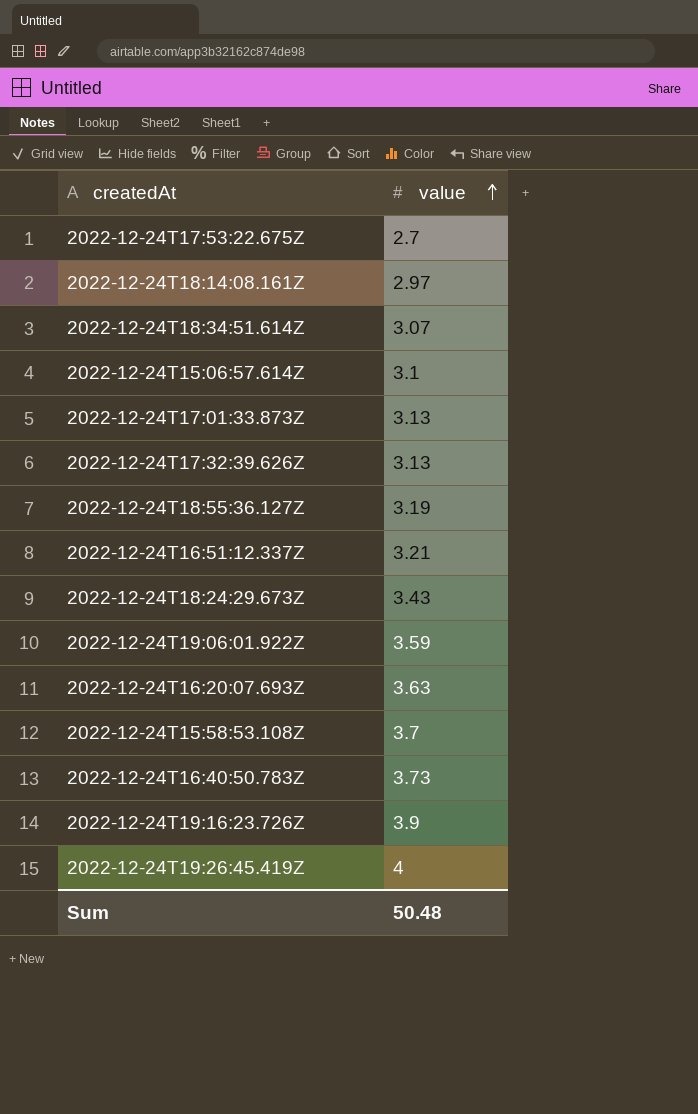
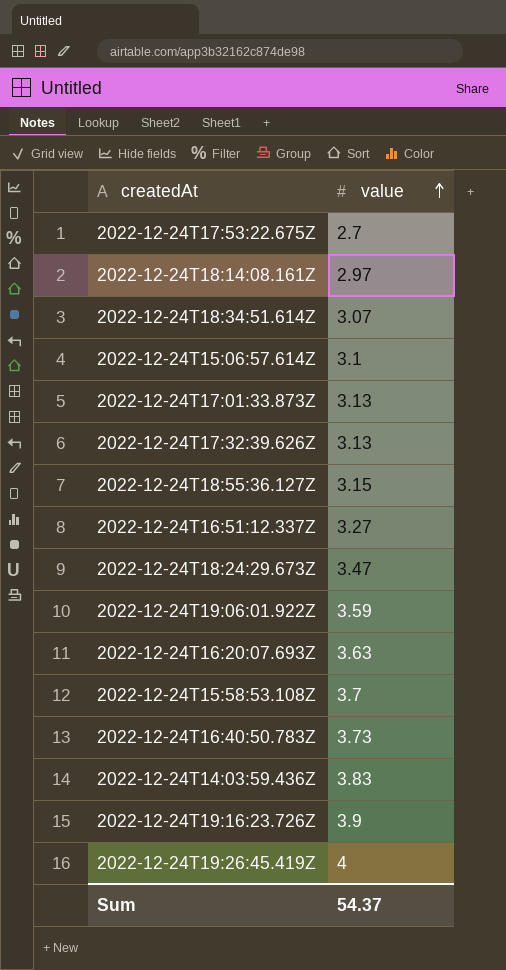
2022-12-24T18:55:36.127Z | value: 3.19 -> 3.15
2022-12-24T16:51:12.337Z | value: 3.21 -> 3.27
2022-12-24T18:24:29.673Z | value: 3.43 -> 3.47
row 2022-12-24T14:03:59.436Z: none -> 3.83
Sum | value: 50.48 -> 54.37

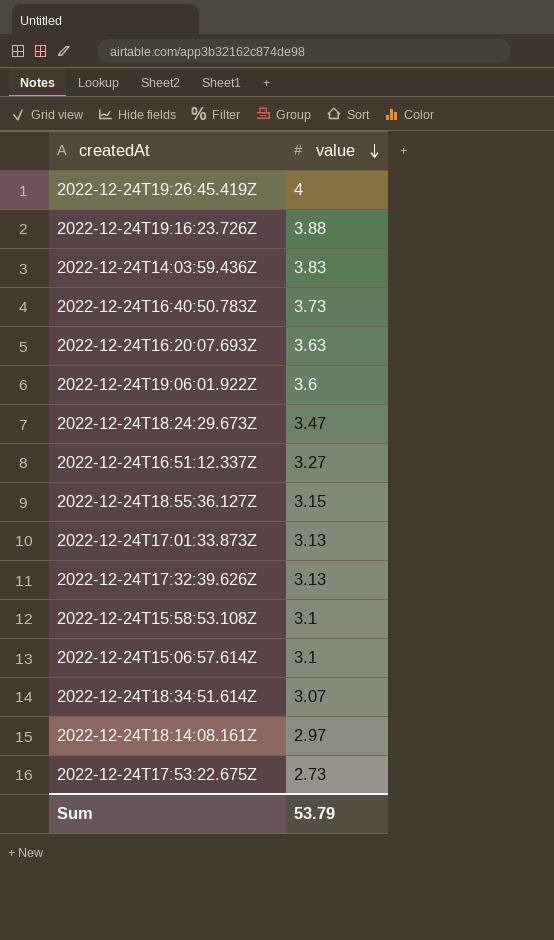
row order: value ascending -> value descending
2022-12-24T19:16:23.726Z | value: 3.9 -> 3.88
2022-12-24T19:06:01.922Z | value: 3.59 -> 3.6
2022-12-24T15:58:53.108Z | value: 3.7 -> 3.1
2022-12-24T17:53:22.675Z | value: 2.7 -> 2.73
Sum | value: 54.37 -> 53.79

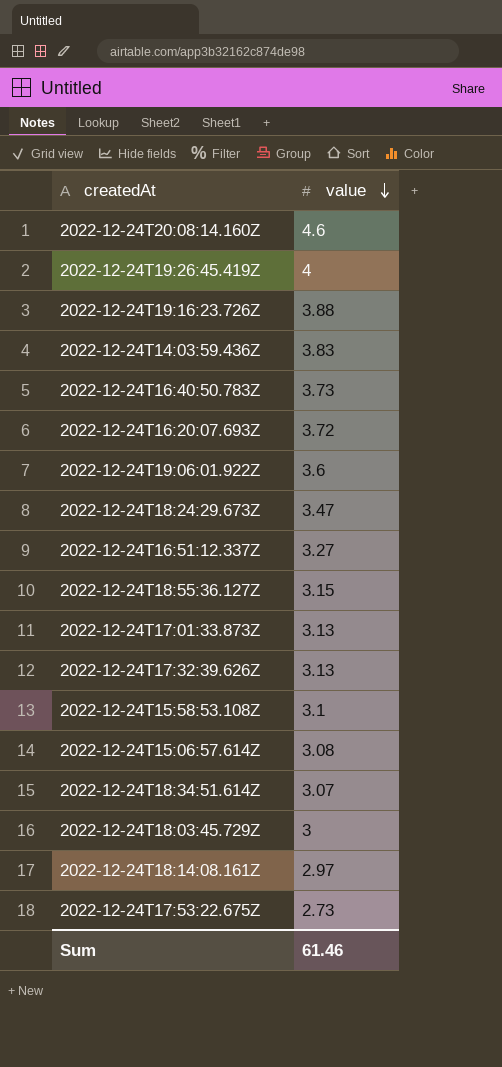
row 2022-12-24T20:08:14.160Z: none -> 4.6
2022-12-24T16:20:07.693Z | value: 3.63 -> 3.72
2022-12-24T15:06:57.614Z | value: 3.1 -> 3.08
row 2022-12-24T18:03:45.729Z: none -> 3
Sum | value: 53.79 -> 61.46

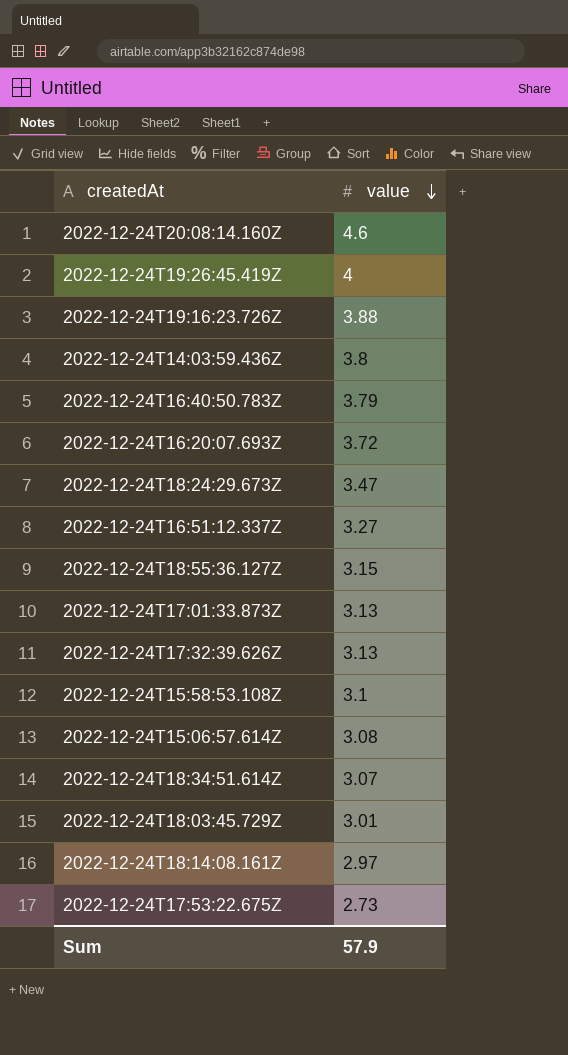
row 2022-12-24T19:06:01.922Z: 3.6 -> none
2022-12-24T14:03:59.436Z | value: 3.83 -> 3.8
2022-12-24T16:40:50.783Z | value: 3.73 -> 3.79
2022-12-24T18:03:45.729Z | value: 3 -> 3.01
Sum | value: 61.46 -> 57.9

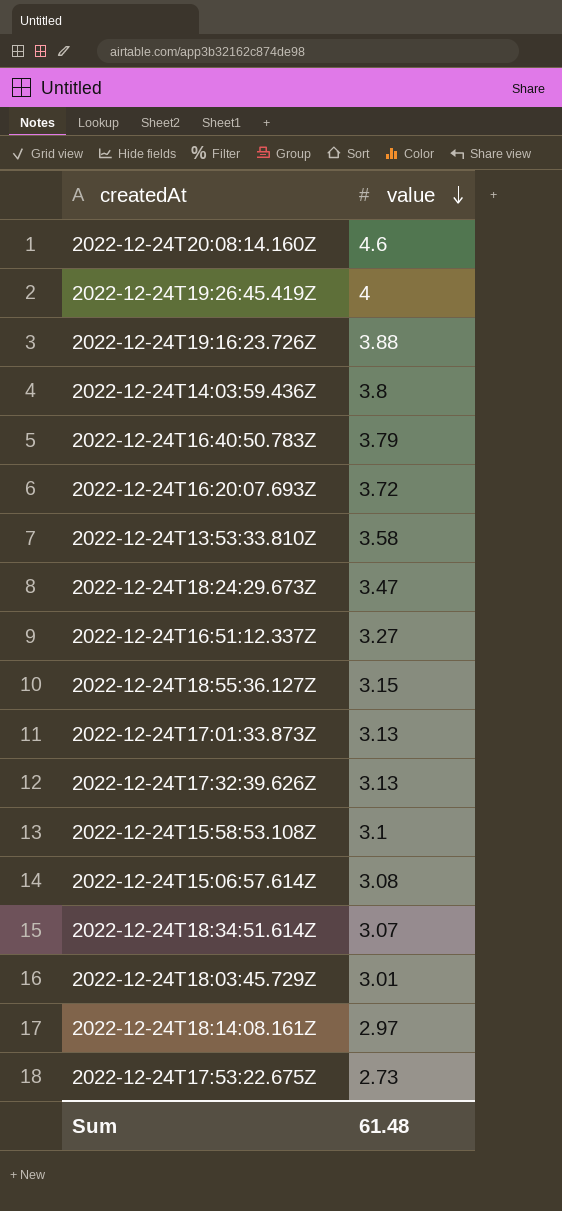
row 2022-12-24T13:53:33.810Z: none -> 3.58
Sum | value: 57.9 -> 61.48

